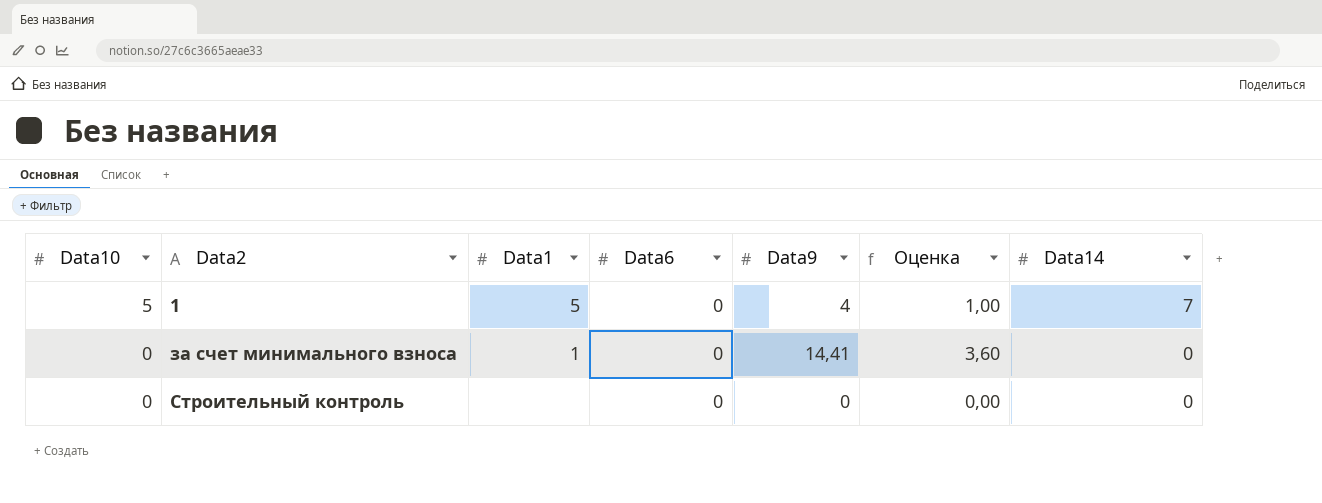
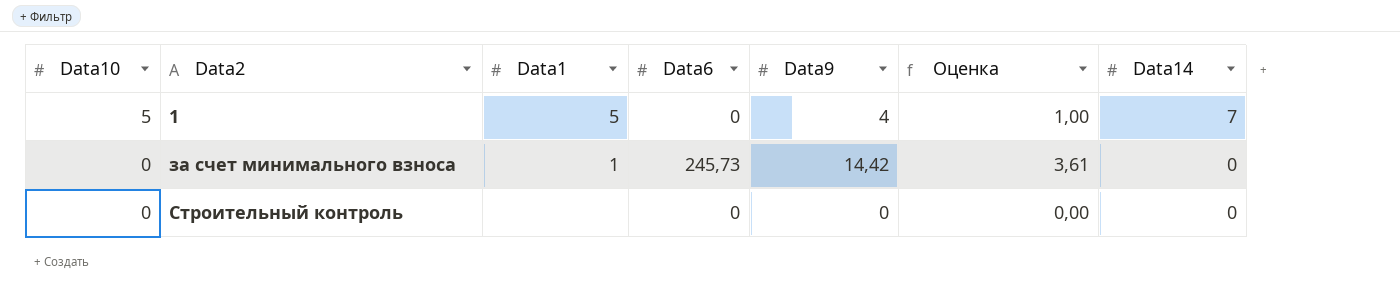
за счет минимального взноса | Data6: 0 -> 245,73
за счет минимального взноса | Data9: 14,41 -> 14,42
за счет минимального взноса | Оценка: 3,60 -> 3,61

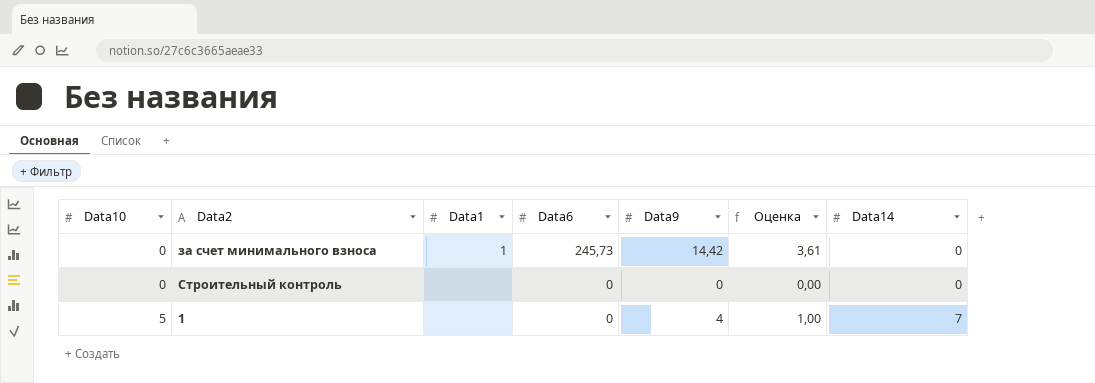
row order: Data10 descending -> Data10 ascending
1 | Data1: 5 -> none

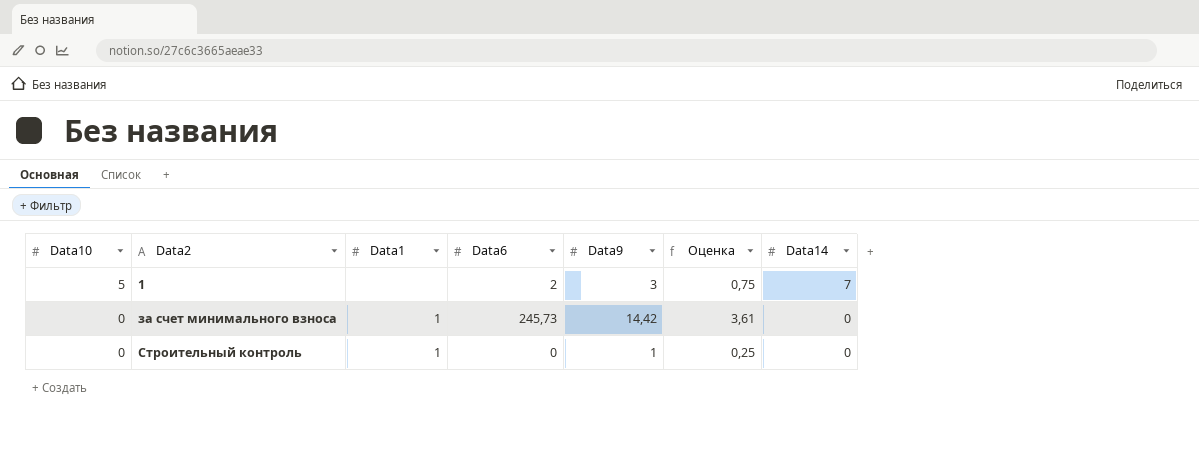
row order: Data10 ascending -> Data10 descending
1 | Data6: 0 -> 2
1 | Data9: 4 -> 3
1 | Оценка: 1,00 -> 0,75
Строительный контроль | Data1: none -> 1
Строительный контроль | Data9: 0 -> 1
Строительный контроль | Оценка: 0,00 -> 0,25

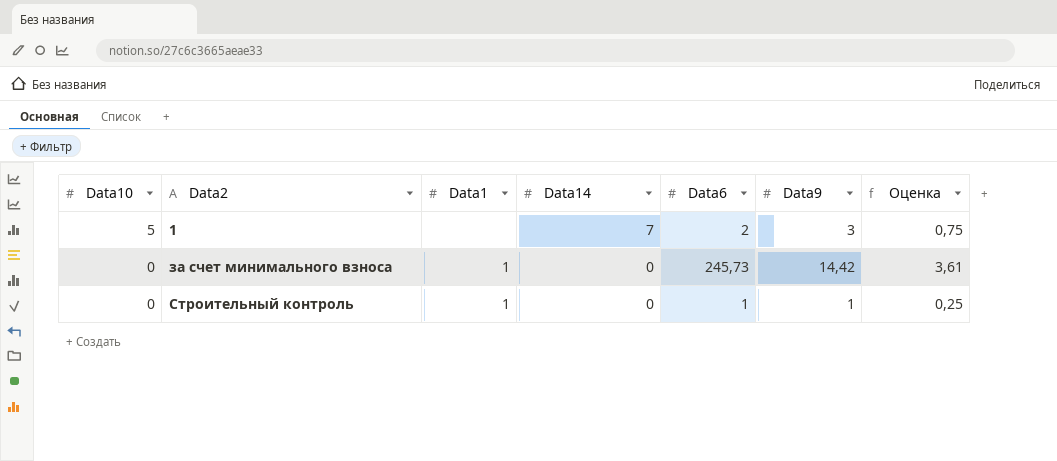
column Data14 | position: 7 -> 4
Строительный контроль | Data6: 0 -> 1

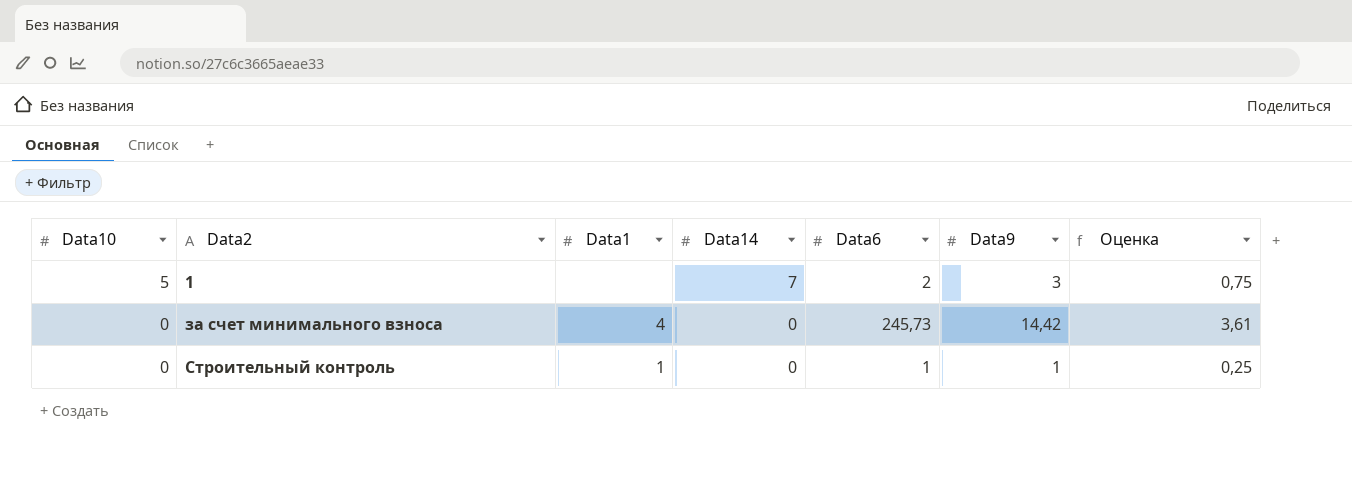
за счет минимального взноса | Data1: 1 -> 4

